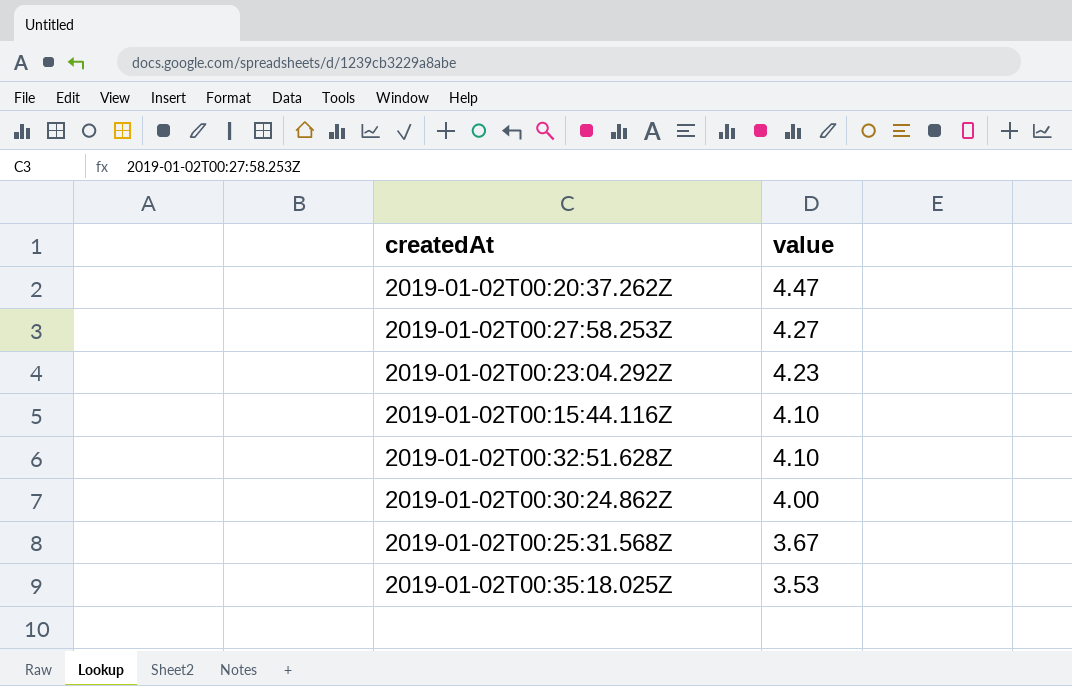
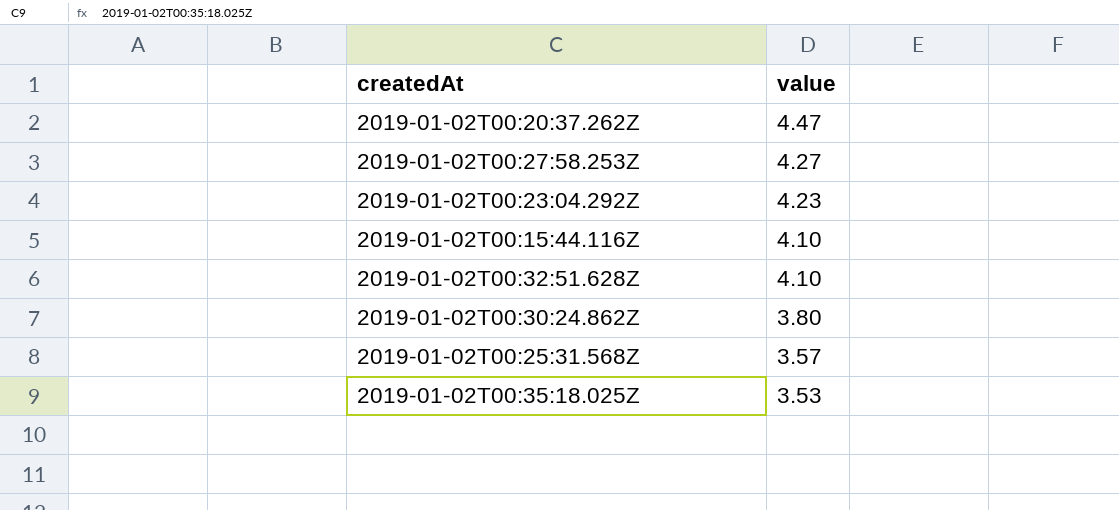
2019-01-02T00:30:24.862Z | value: 4.00 -> 3.80
2019-01-02T00:25:31.568Z | value: 3.67 -> 3.57

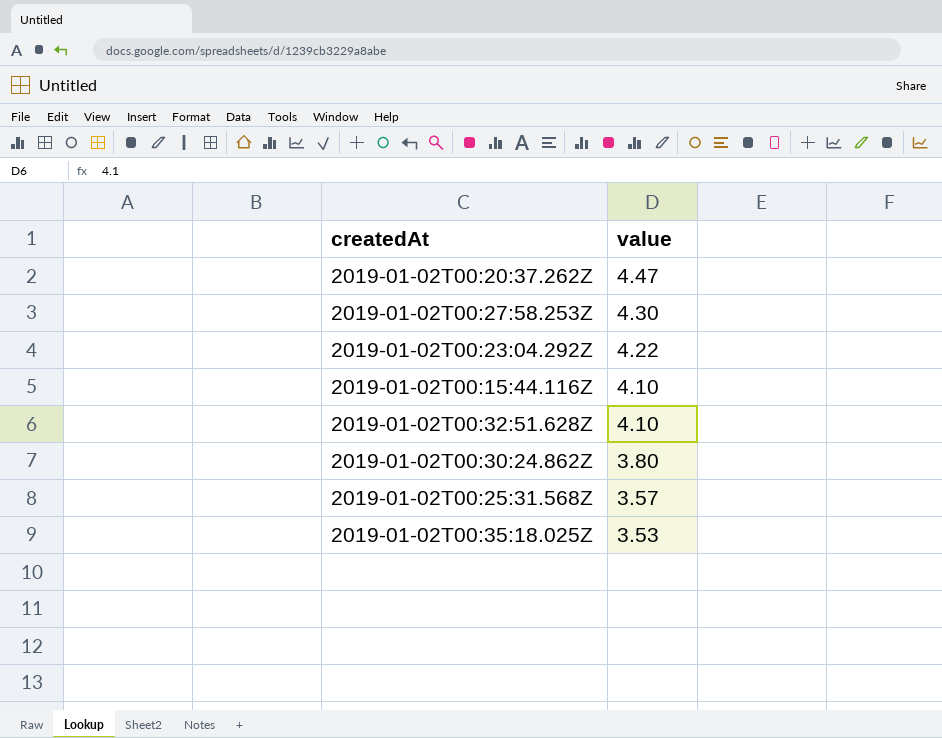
2019-01-02T00:27:58.253Z | value: 4.27 -> 4.30
2019-01-02T00:23:04.292Z | value: 4.23 -> 4.22

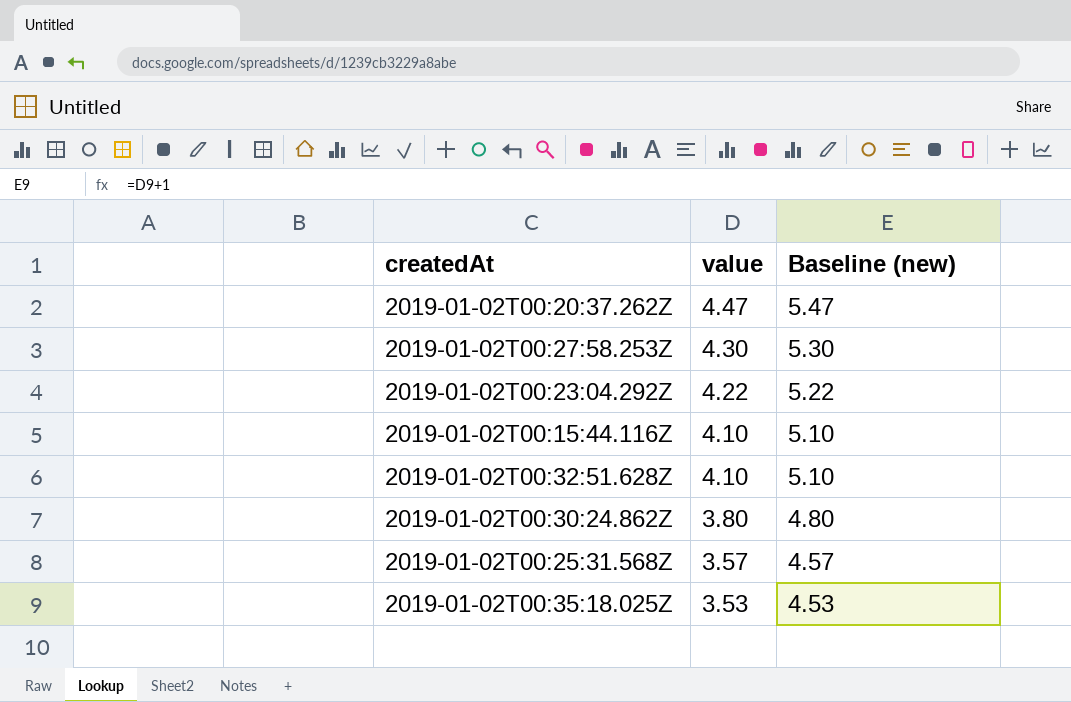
column Baseline (new) | formula: none -> [value] + 1

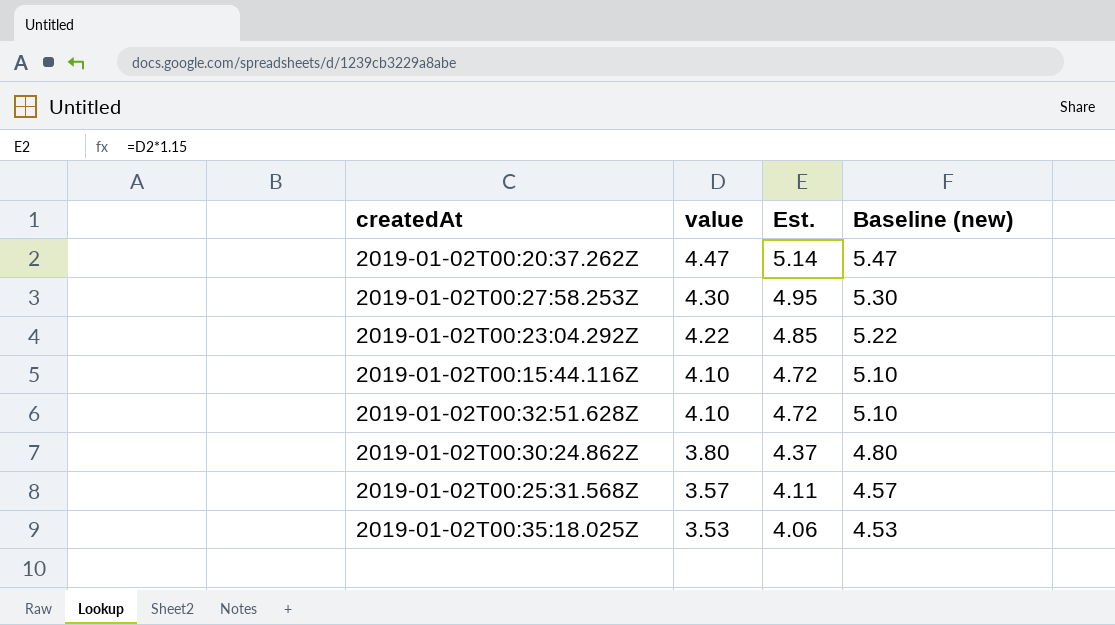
column Est. | formula: none -> [value] * 1.15

